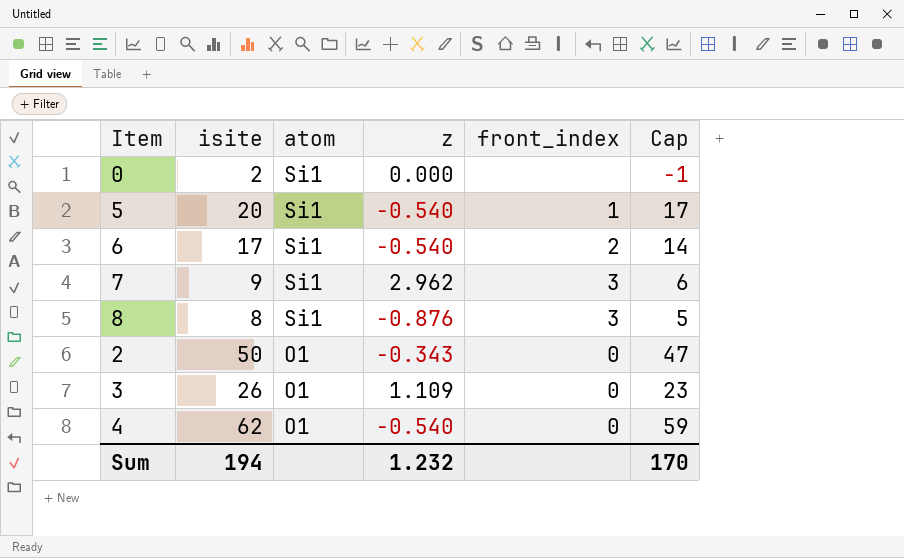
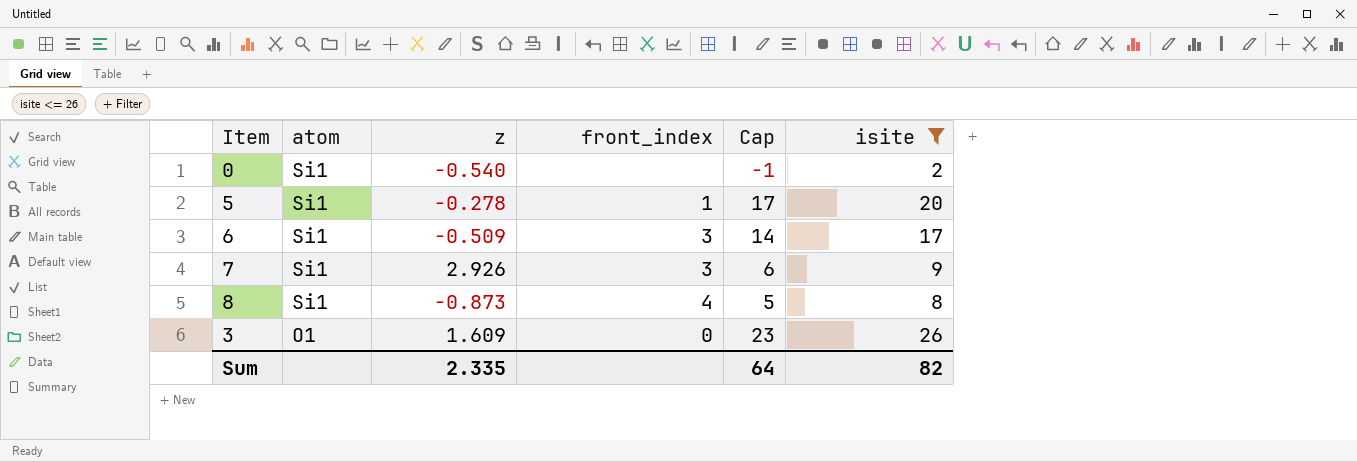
filter: none -> isite <= 26
column isite | position: 2 -> 6
0 | z: 0.000 -> -0.540
5 | z: -0.540 -> -0.278
6 | z: -0.540 -> -0.509
6 | front_index: 2 -> 3
7 | z: 2.962 -> 2.926
8 | z: -0.876 -> -0.873
8 | front_index: 3 -> 4
3 | z: 1.109 -> 1.609
Sum | z: 1.232 -> 2.335
Sum | Cap: 170 -> 64
Sum | isite: 194 -> 82

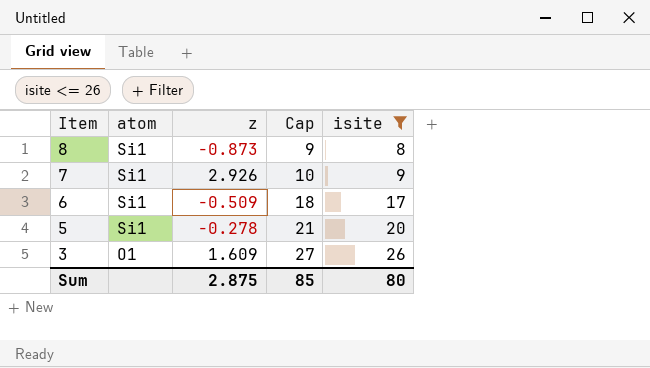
row order: atom descending -> Item descending
column front_index | position: 4 -> none
column Cap | formula: [isite] - 3 -> [isite] + 1
row 0: Si1 | -0.540 | none | -1 | 2 -> none
Sum | z: 2.335 -> 2.875
Sum | Cap: 64 -> 85
Sum | isite: 82 -> 80

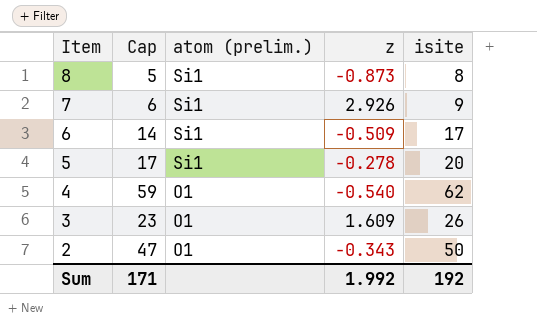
filter: isite <= 26 -> none
column Cap | formula: [isite] + 1 -> [isite] - 3
column Cap | position: 4 -> 2
column name: atom -> atom (prelim.)
Sum | Cap: 85 -> 171
Sum | z: 2.875 -> 1.992
Sum | isite: 80 -> 192

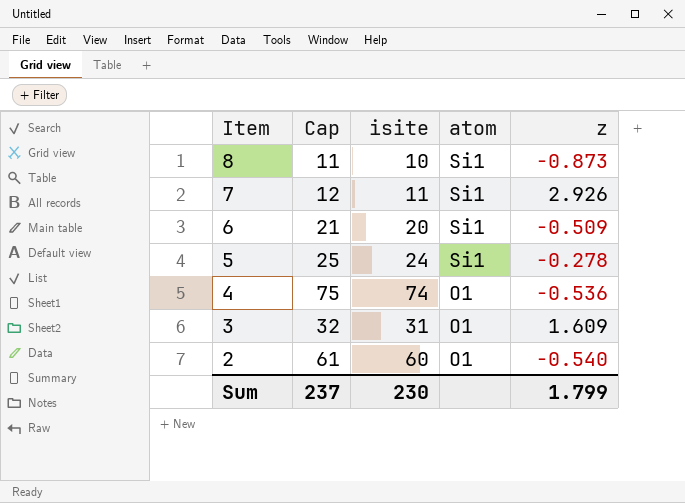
column Cap | formula: [isite] - 3 -> [isite] + 1
column isite | position: 5 -> 3
column name: atom (prelim.) -> atom
8 | isite: 8 -> 10
7 | isite: 9 -> 11
6 | isite: 17 -> 20
5 | isite: 20 -> 24
4 | isite: 62 -> 74
4 | z: -0.540 -> -0.536
3 | isite: 26 -> 31
2 | isite: 50 -> 60
2 | z: -0.343 -> -0.540
Sum | Cap: 171 -> 237
Sum | isite: 192 -> 230
Sum | z: 1.992 -> 1.799

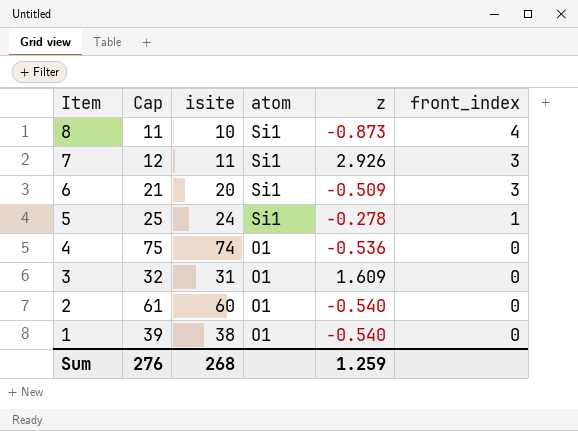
column front_index | position: none -> 6
row 1: none -> 39 | 38 | O1 | -0.540 | 0
Sum | Cap: 237 -> 276
Sum | isite: 230 -> 268
Sum | z: 1.799 -> 1.259

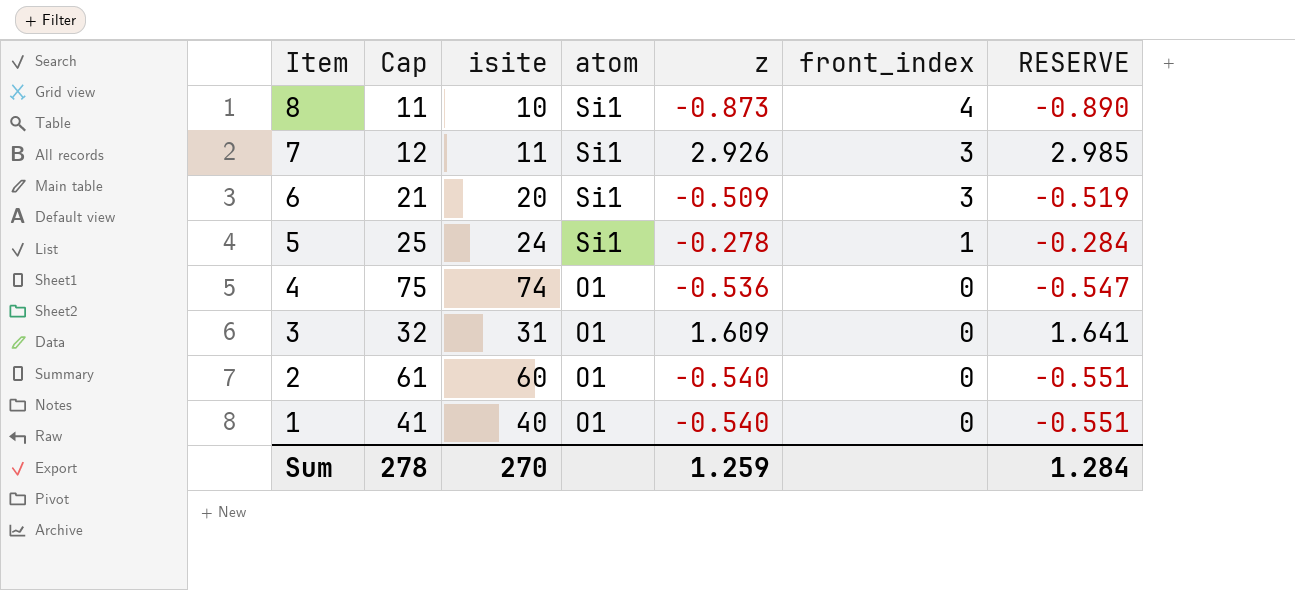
column RESERVE | formula: none -> [z] * 1.02
1 | Cap: 39 -> 41
1 | isite: 38 -> 40
Sum | Cap: 276 -> 278
Sum | isite: 268 -> 270

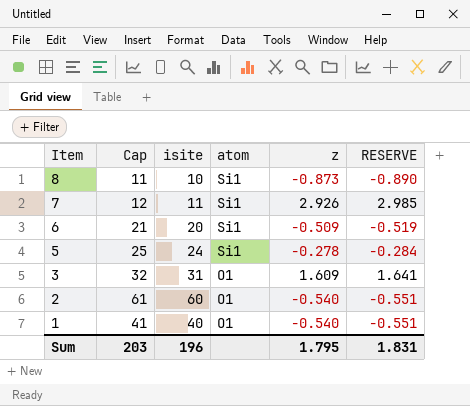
column front_index | position: 6 -> none
row 4: 75 | 74 | O1 | -0.536 | 0 | -0.547 -> none
Sum | Cap: 278 -> 203
Sum | isite: 270 -> 196
Sum | z: 1.259 -> 1.795
Sum | RESERVE: 1.284 -> 1.831

